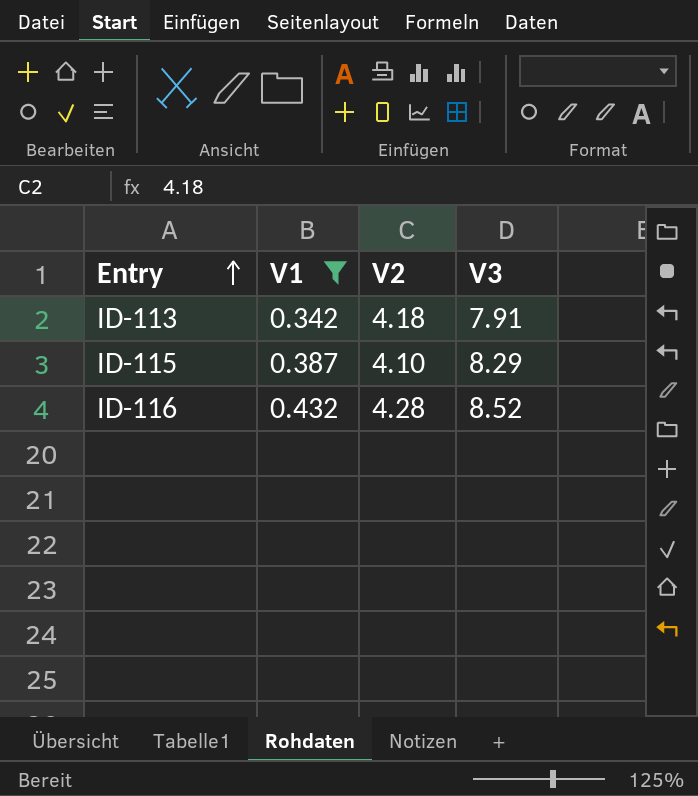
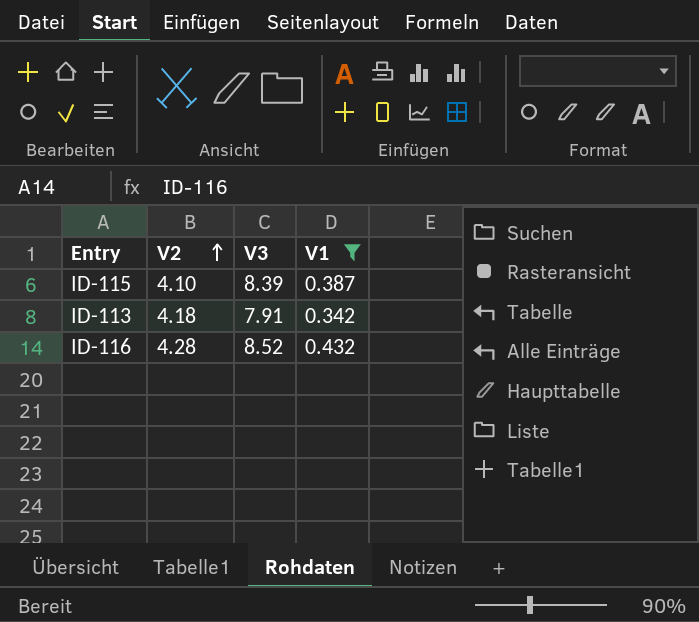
row order: Entry ascending -> V2 ascending
column V1 | position: 2 -> 4
ID-115 | V3: 8.29 -> 8.39

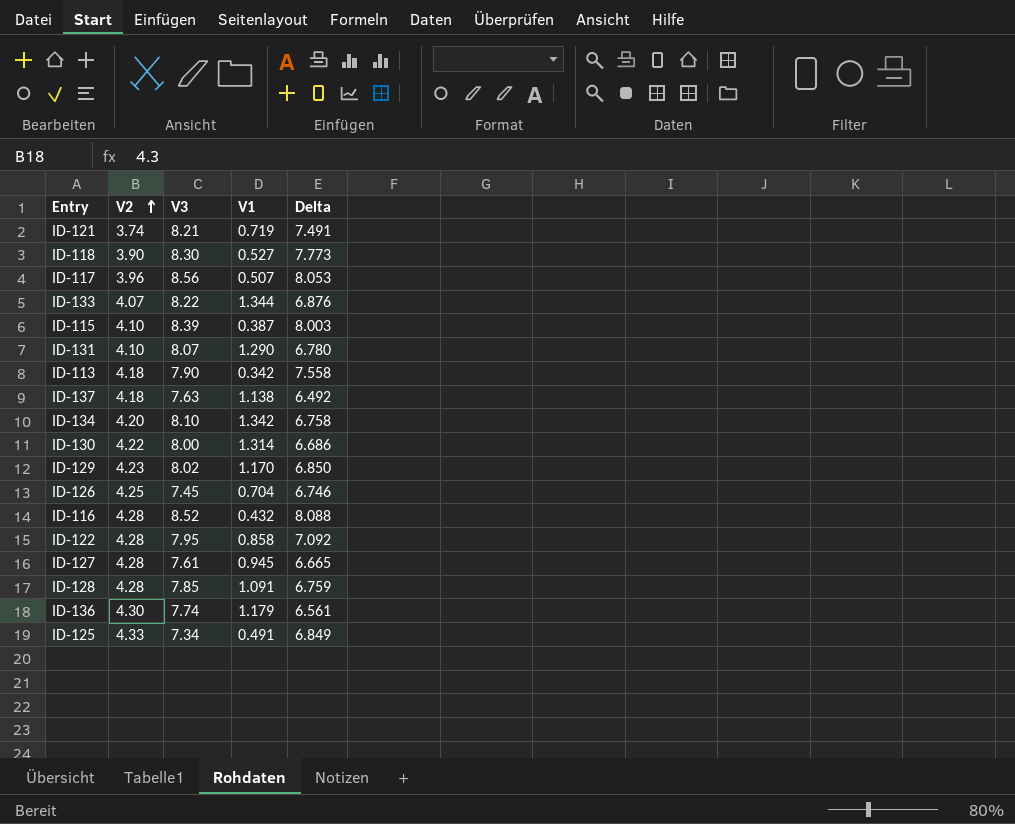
filter: V1 <= 0.432 -> none
column Delta | formula: none -> [V3] - [V1]
ID-113 | V3: 7.91 -> 7.90

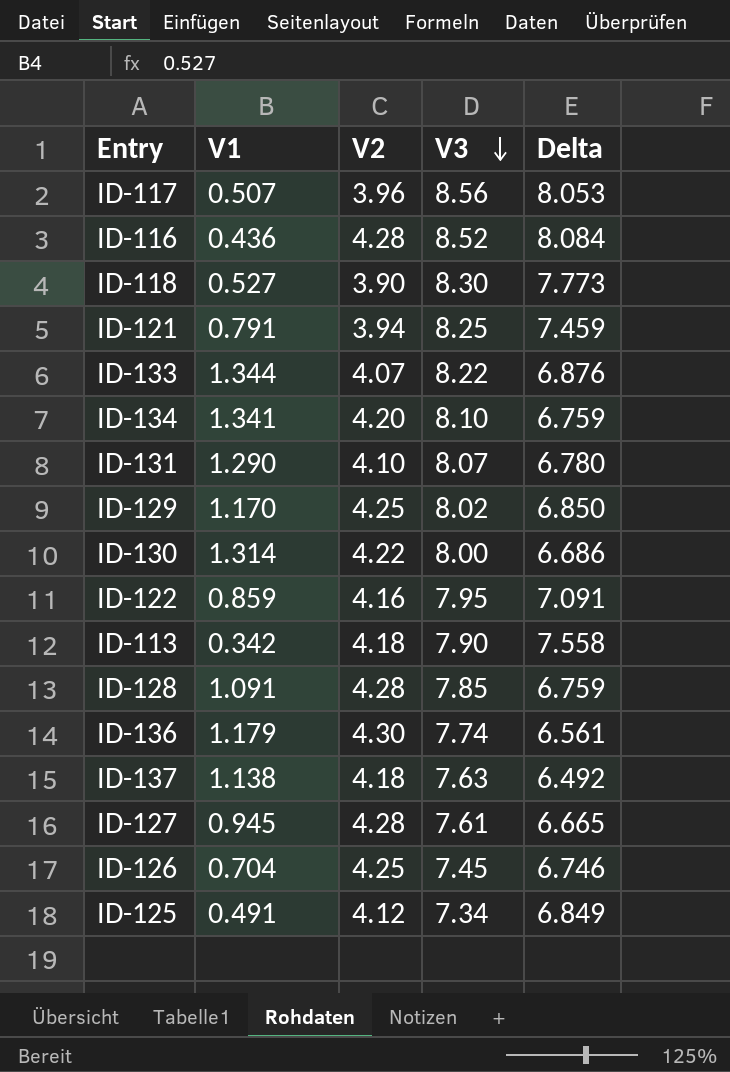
row order: V2 ascending -> V3 descending
column V1 | position: 4 -> 2
row ID-115: 4.10 | 8.39 | 0.387 | 8.003 -> none
ID-116 | V1: 0.432 -> 0.436
ID-116 | Delta: 8.088 -> 8.084
ID-121 | V1: 0.719 -> 0.791
ID-121 | V2: 3.74 -> 3.94
ID-121 | V3: 8.21 -> 8.25
ID-121 | Delta: 7.491 -> 7.459
ID-134 | V1: 1.342 -> 1.341
ID-134 | Delta: 6.758 -> 6.759
ID-129 | V2: 4.23 -> 4.25
ID-122 | V1: 0.858 -> 0.859
ID-122 | V2: 4.28 -> 4.16
ID-122 | Delta: 7.092 -> 7.091
ID-125 | V2: 4.33 -> 4.12

